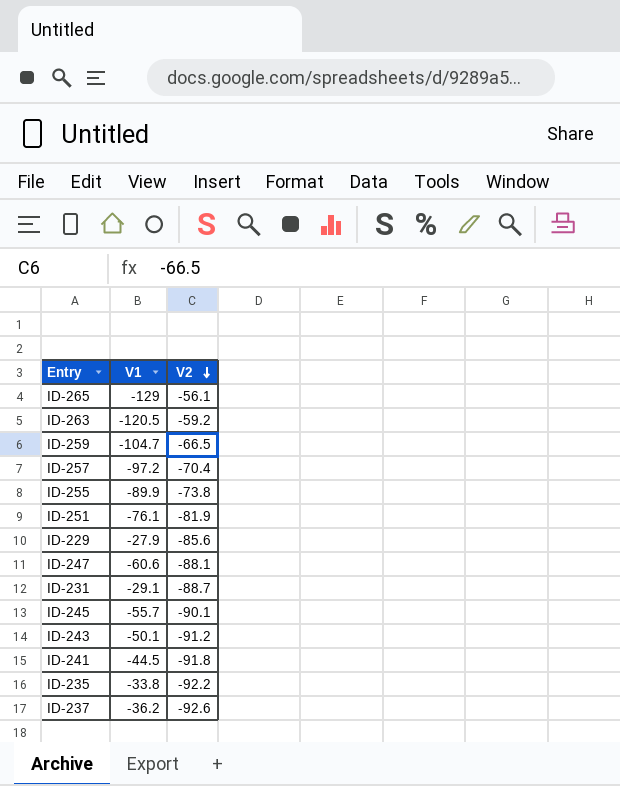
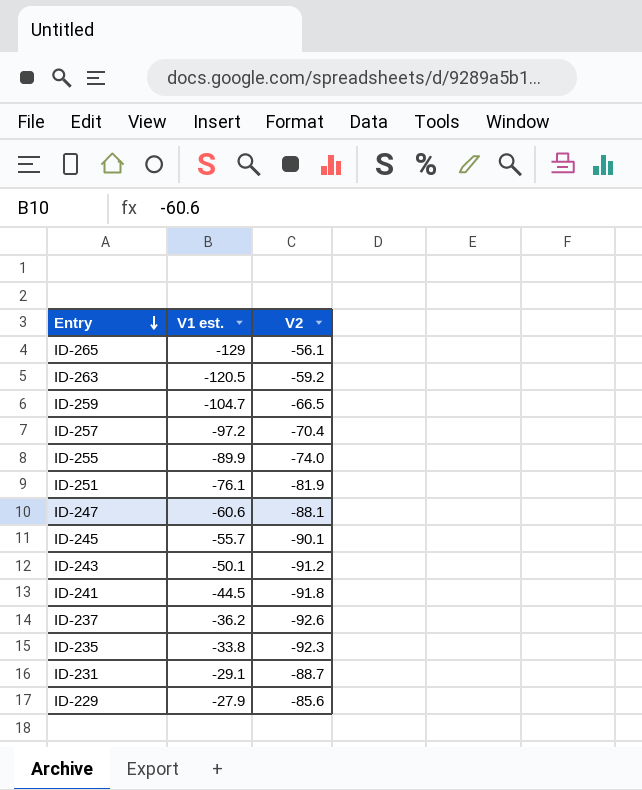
row order: V2 descending -> Entry descending
column name: V1 -> V1 est.
ID-255 | V2: -73.8 -> -74.0
ID-235 | V2: -92.2 -> -92.3

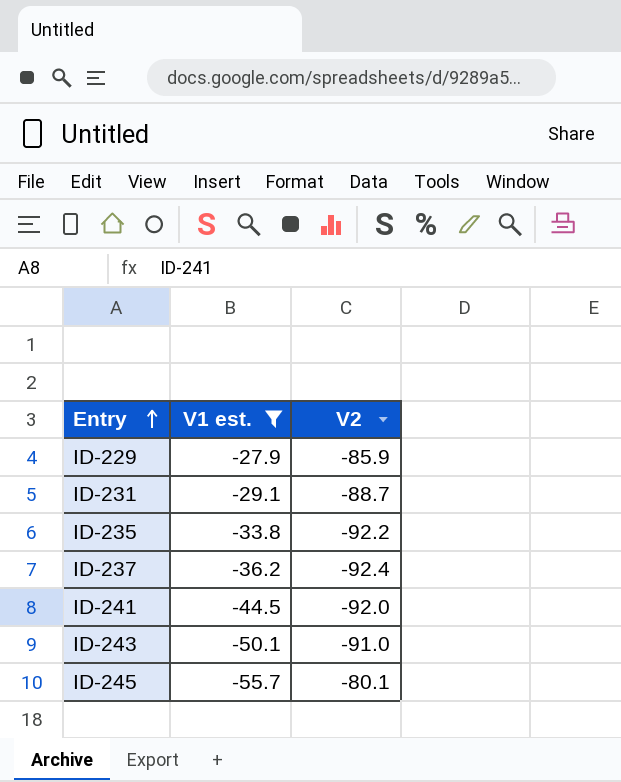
filter: none -> V1 est. >= -55.7
row order: Entry descending -> Entry ascending
ID-229 | V2: -85.6 -> -85.9
ID-235 | V2: -92.3 -> -92.2
ID-237 | V2: -92.6 -> -92.4
ID-241 | V2: -91.8 -> -92.0
ID-243 | V2: -91.2 -> -91.0
ID-245 | V2: -90.1 -> -80.1

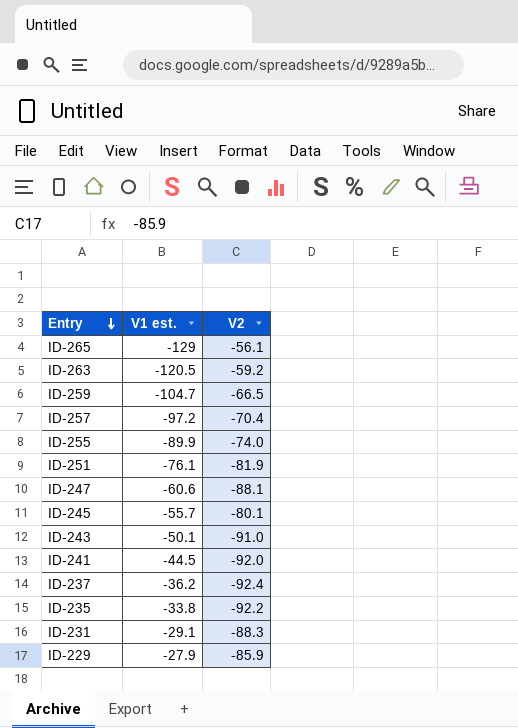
filter: V1 est. >= -55.7 -> none
row order: Entry ascending -> Entry descending
ID-231 | V2: -88.7 -> -88.3

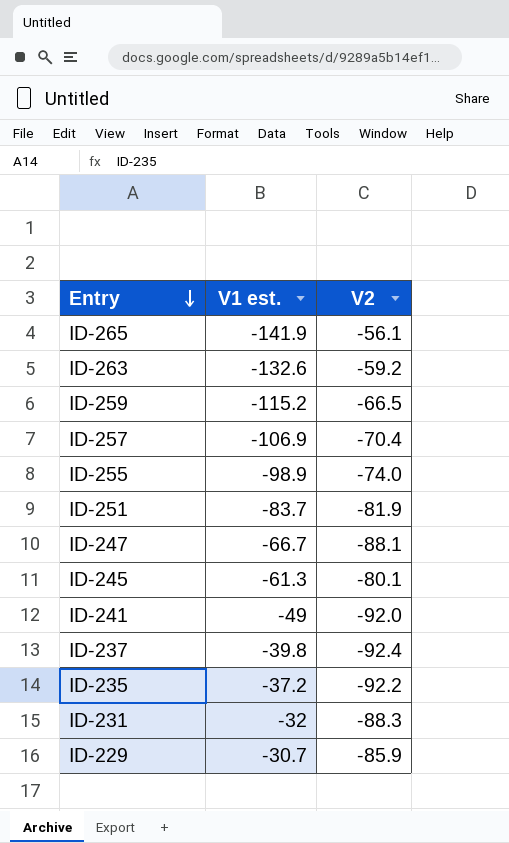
row ID-243: -50.1 | -91.0 -> none
ID-265 | V1 est.: -129 -> -141.9
ID-263 | V1 est.: -120.5 -> -132.6
ID-259 | V1 est.: -104.7 -> -115.2
ID-257 | V1 est.: -97.2 -> -106.9
ID-255 | V1 est.: -89.9 -> -98.9
ID-251 | V1 est.: -76.1 -> -83.7
ID-247 | V1 est.: -60.6 -> -66.7
ID-245 | V1 est.: -55.7 -> -61.3
ID-241 | V1 est.: -44.5 -> -49
ID-237 | V1 est.: -36.2 -> -39.8
ID-235 | V1 est.: -33.8 -> -37.2
ID-231 | V1 est.: -29.1 -> -32
ID-229 | V1 est.: -27.9 -> -30.7

